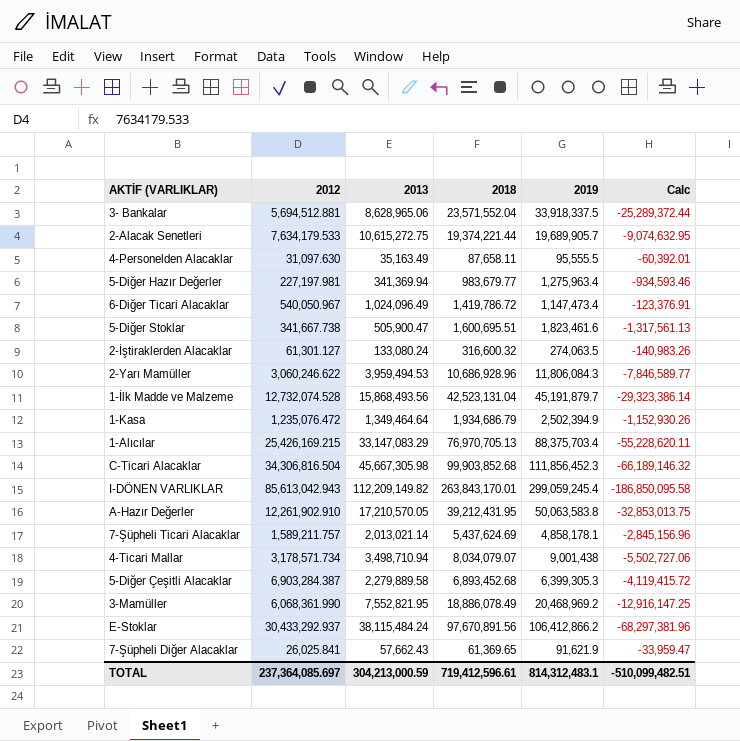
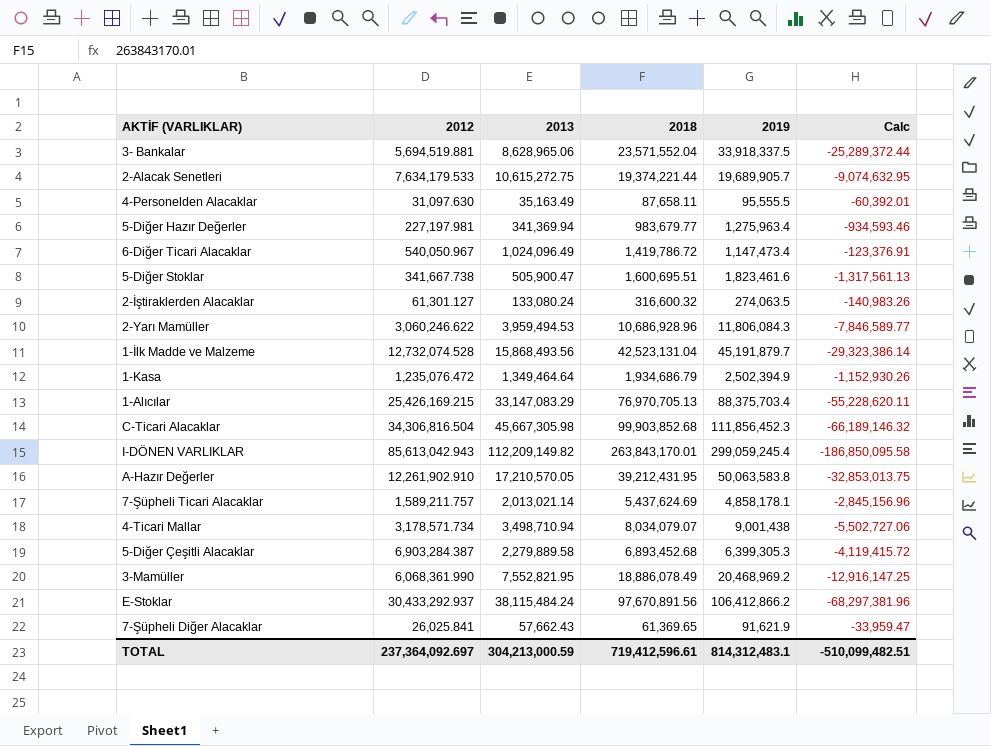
3- Bankalar | 2012: 5,694,512.881 -> 5,694,519.881
TOTAL | 2012: 237,364,085.697 -> 237,364,092.697

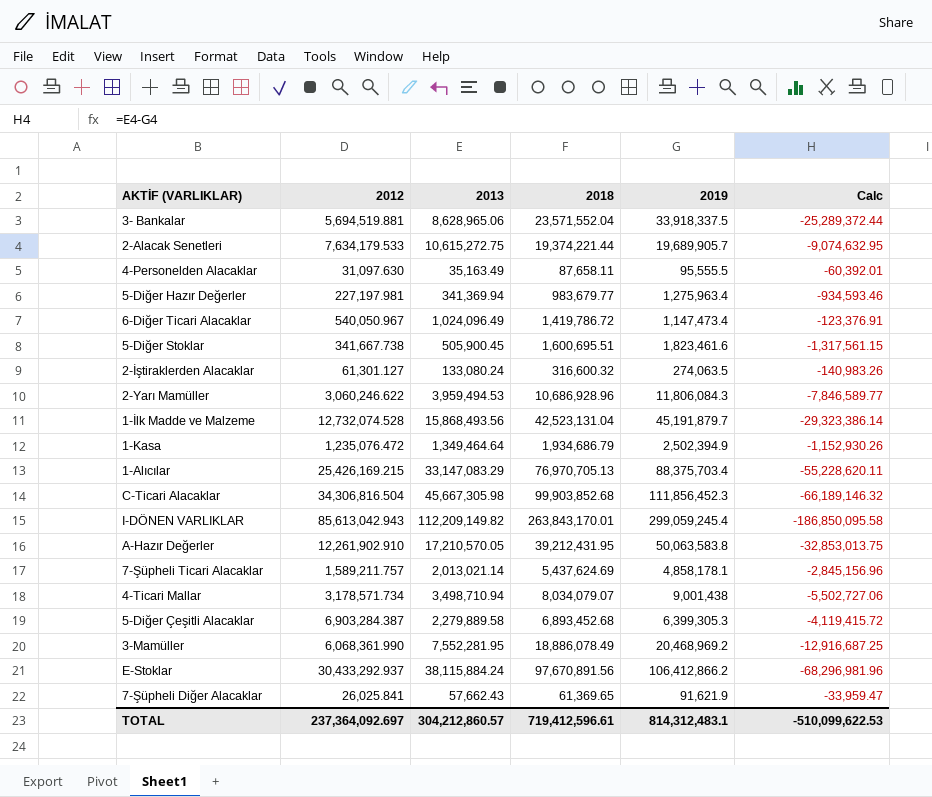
5-Diğer Stoklar | 2013: 505,900.47 -> 505,900.45
5-Diğer Stoklar | Calc: -1,317,561.13 -> -1,317,561.15
3-Mamüller | 2013: 7,552,821.95 -> 7,552,281.95
3-Mamüller | Calc: -12,916,147.25 -> -12,916,687.25
E-Stoklar | 2013: 38,115,484.24 -> 38,115,884.24
E-Stoklar | Calc: -68,297,381.96 -> -68,296,981.96
TOTAL | 2013: 304,213,000.59 -> 304,212,860.57
TOTAL | Calc: -510,099,482.51 -> -510,099,622.53

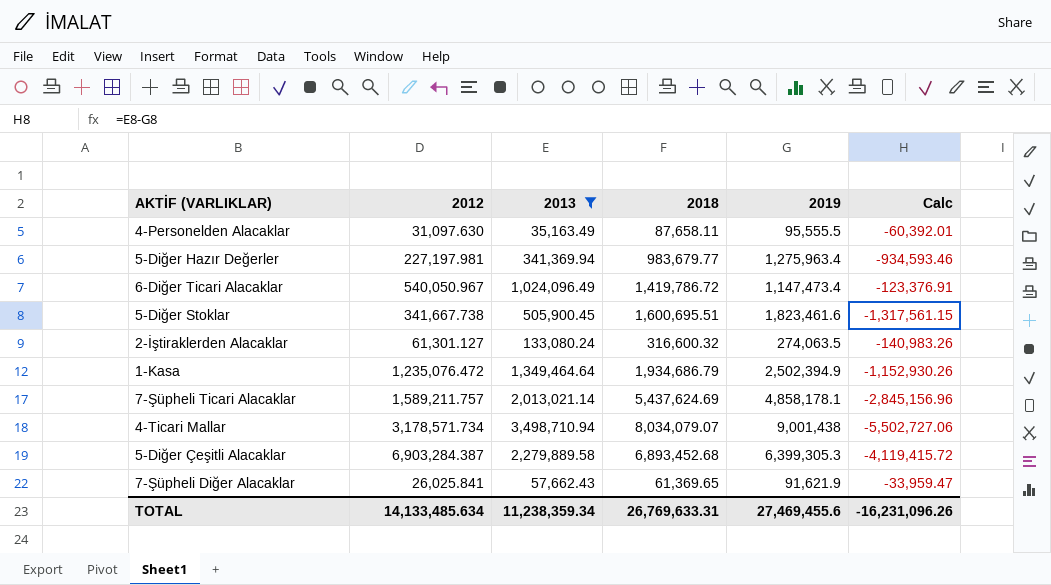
filter: none -> 2013 <= 3,498,710.94
TOTAL | 2012: 237,364,092.697 -> 14,133,485.634
TOTAL | 2013: 304,212,860.57 -> 11,238,359.34
TOTAL | 2018: 719,412,596.61 -> 26,769,633.31
TOTAL | 2019: 814,312,483.1 -> 27,469,455.6
TOTAL | Calc: -510,099,622.53 -> -16,231,096.26

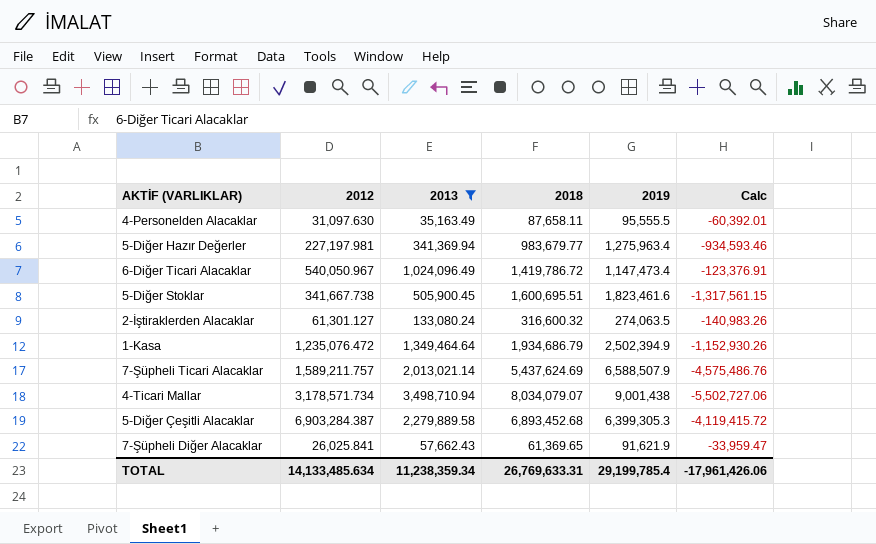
7-Şüpheli Ticari Alacaklar | 2019: 4,858,178.1 -> 6,588,507.9
7-Şüpheli Ticari Alacaklar | Calc: -2,845,156.96 -> -4,575,486.76
TOTAL | 2019: 27,469,455.6 -> 29,199,785.4
TOTAL | Calc: -16,231,096.26 -> -17,961,426.06

